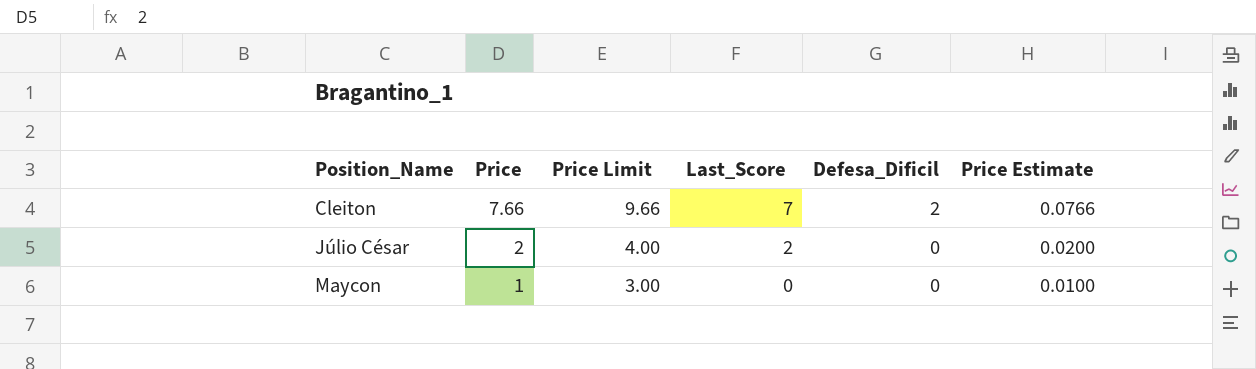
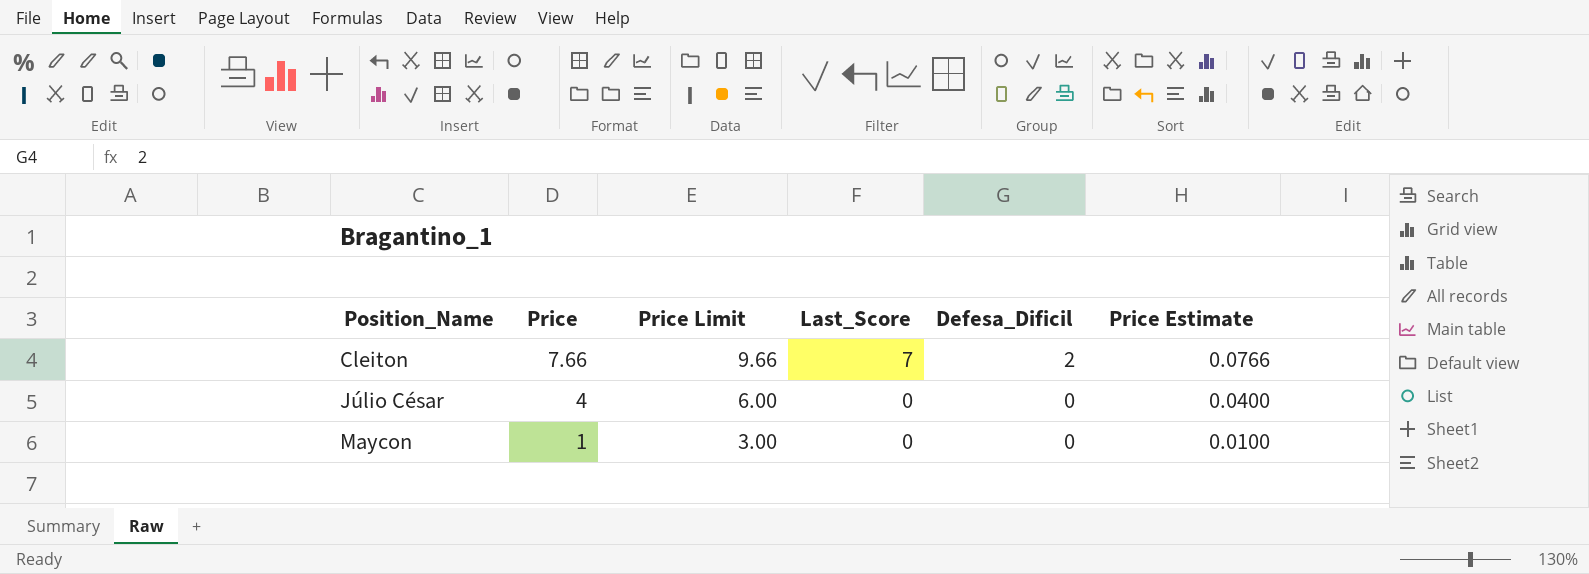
Júlio César | Price: 2 -> 4
Júlio César | Price Limit: 4.00 -> 6.00
Júlio César | Last_Score: 2 -> 0
Júlio César | Price Estimate: 0.0200 -> 0.0400

